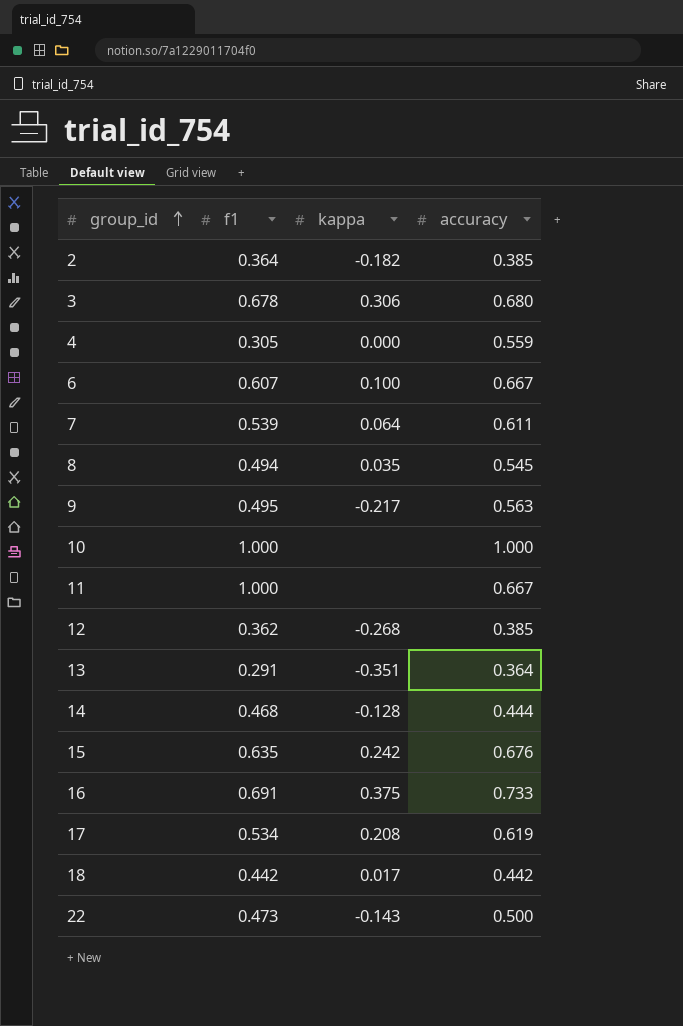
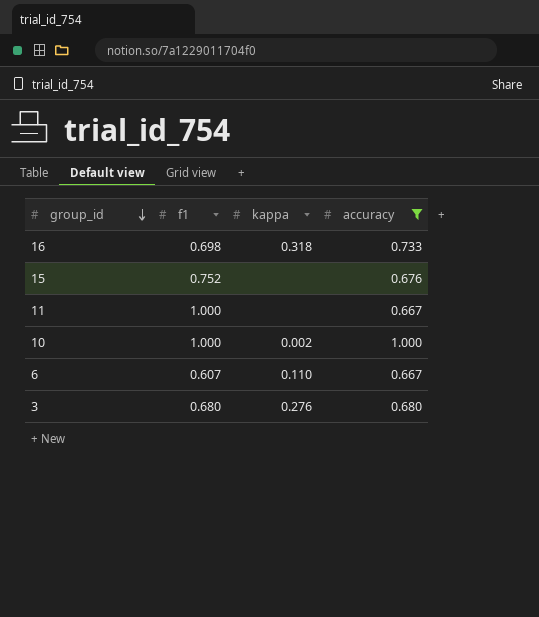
filter: none -> accuracy >= 0.667
row order: group_id ascending -> group_id descending
16 | f1: 0.691 -> 0.698
16 | kappa: 0.375 -> 0.318
15 | f1: 0.635 -> 0.752
15 | kappa: 0.242 -> none
10 | kappa: none -> 0.002
6 | kappa: 0.100 -> 0.110
3 | f1: 0.678 -> 0.680
3 | kappa: 0.306 -> 0.276

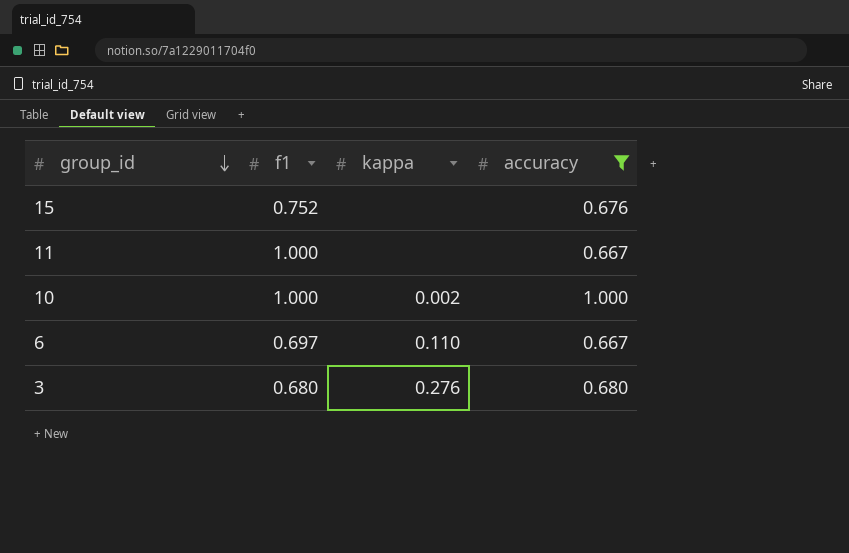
row 16: 0.698 | 0.318 | 0.733 -> none
6 | f1: 0.607 -> 0.697

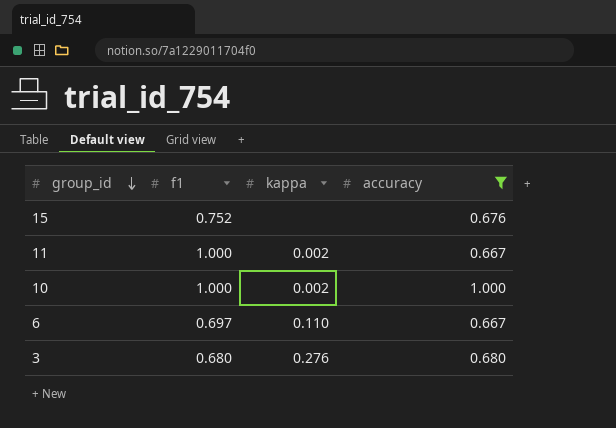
11 | kappa: none -> 0.002

